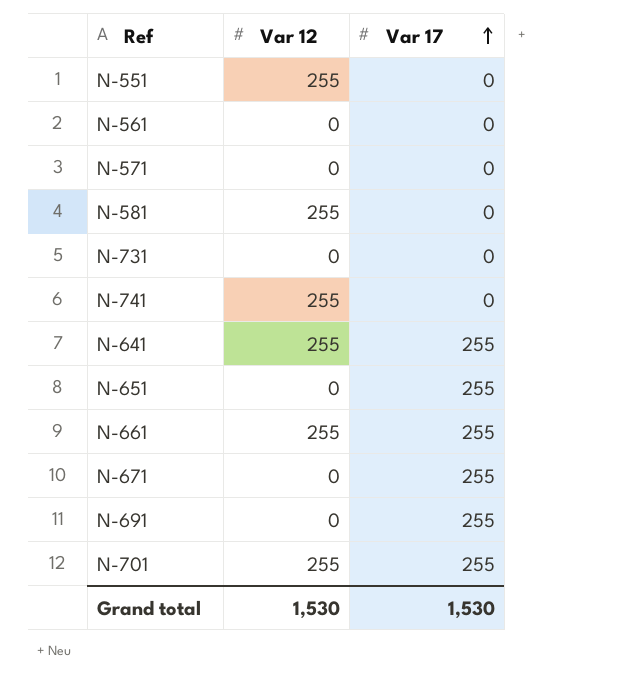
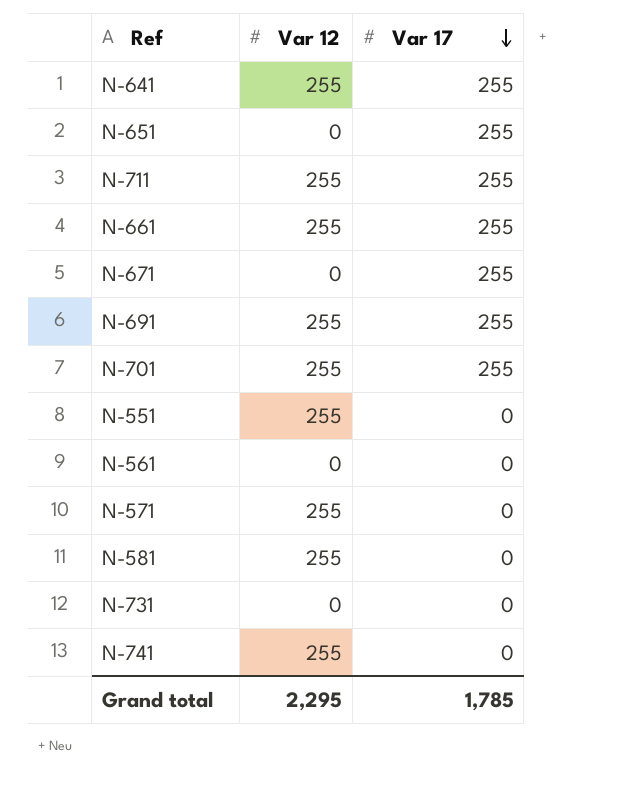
row order: Var 17 ascending -> Var 17 descending
row N-711: none -> 255 | 255
N-691 | Var 12: 0 -> 255
N-571 | Var 12: 0 -> 255
Grand total | Var 12: 1,530 -> 2,295
Grand total | Var 17: 1,530 -> 1,785

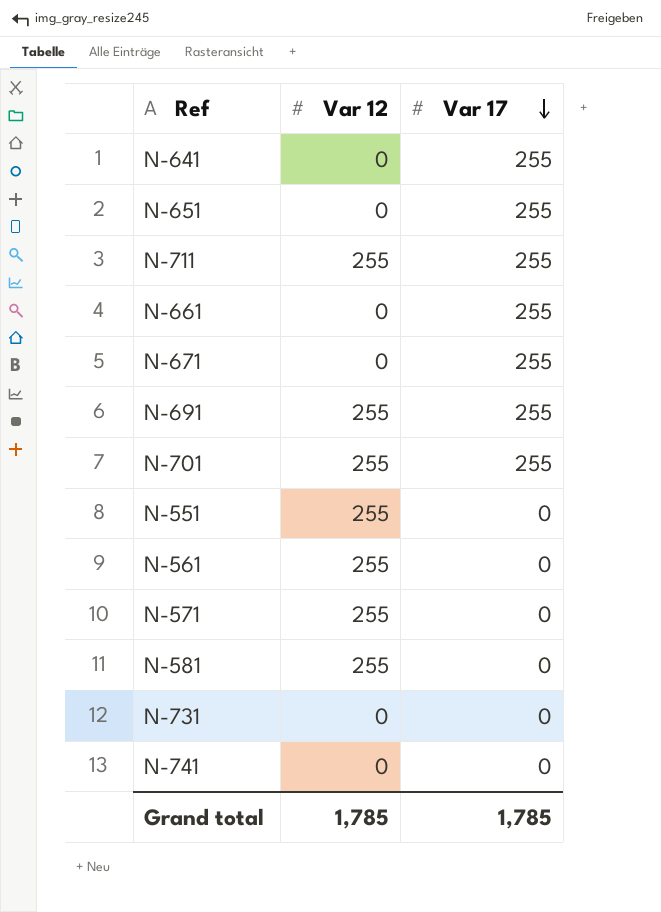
N-641 | Var 12: 255 -> 0
N-661 | Var 12: 255 -> 0
N-561 | Var 12: 0 -> 255
N-741 | Var 12: 255 -> 0
Grand total | Var 12: 2,295 -> 1,785

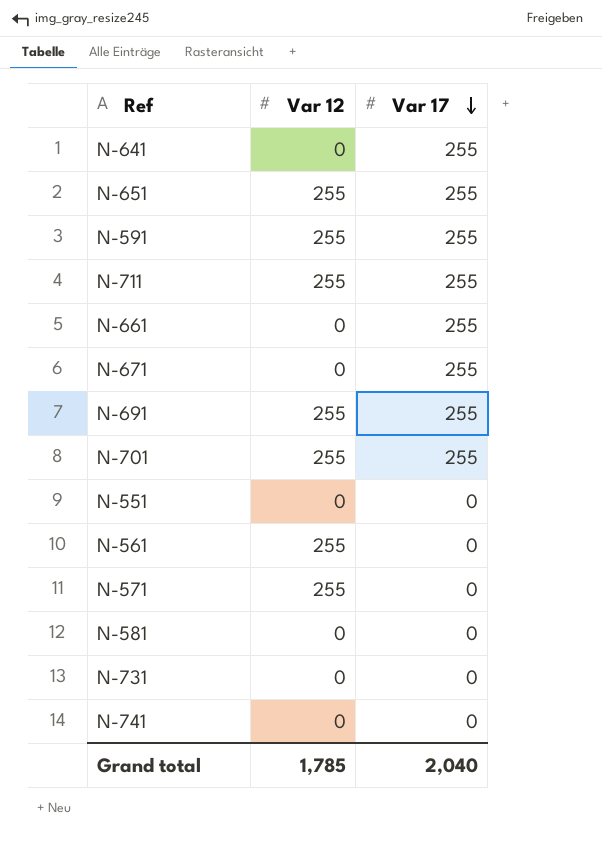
N-651 | Var 12: 0 -> 255
row N-591: none -> 255 | 255
N-551 | Var 12: 255 -> 0
N-581 | Var 12: 255 -> 0
Grand total | Var 17: 1,785 -> 2,040

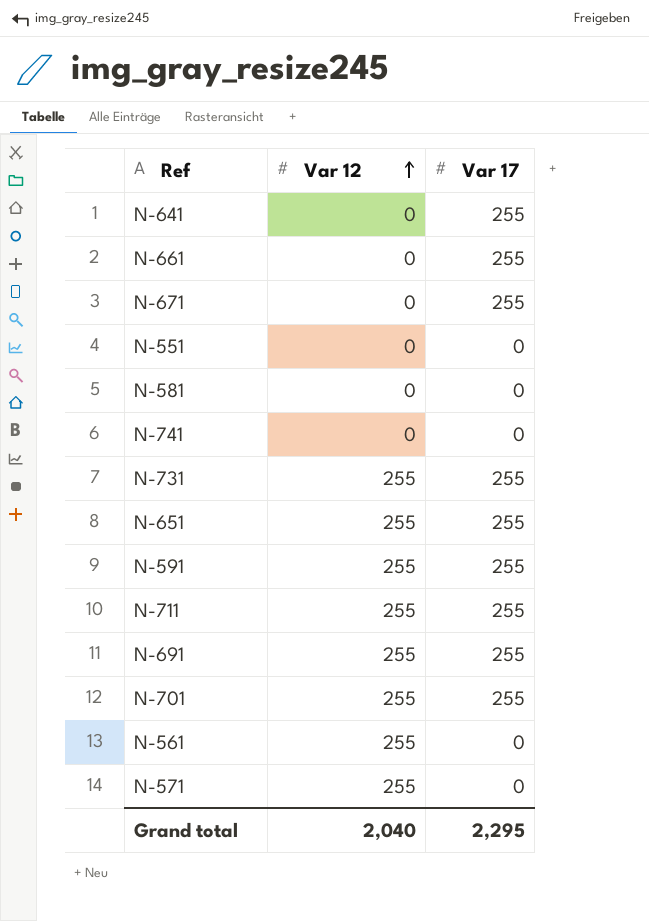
row order: Var 17 descending -> Var 12 ascending
N-731 | Var 12: 0 -> 255
N-731 | Var 17: 0 -> 255
Grand total | Var 12: 1,785 -> 2,040
Grand total | Var 17: 2,040 -> 2,295

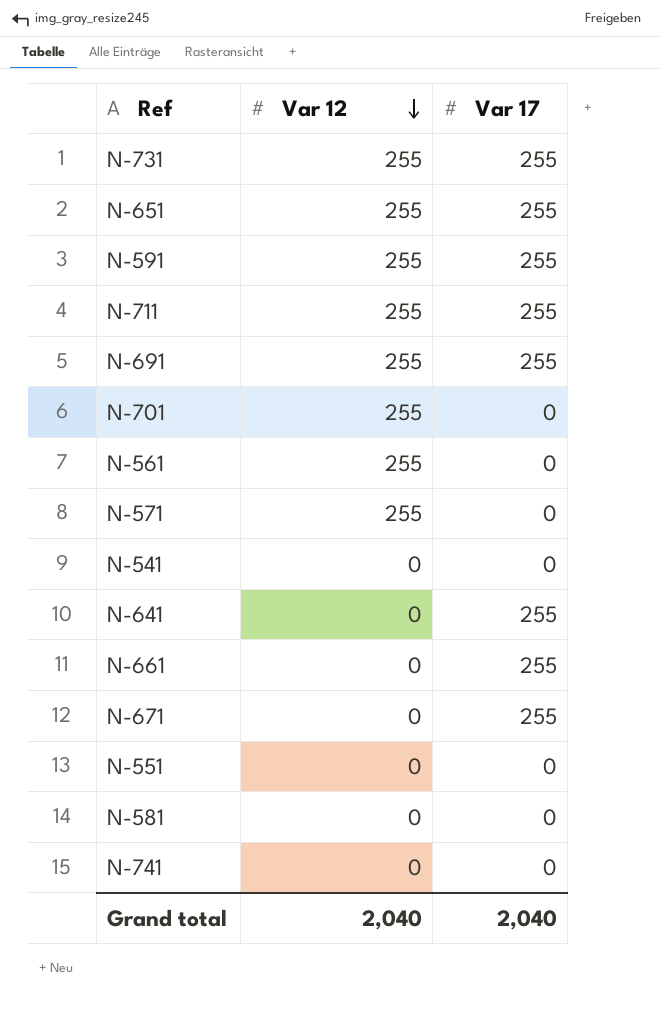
row order: Var 12 ascending -> Var 12 descending
N-701 | Var 17: 255 -> 0
row N-541: none -> 0 | 0
Grand total | Var 17: 2,295 -> 2,040

